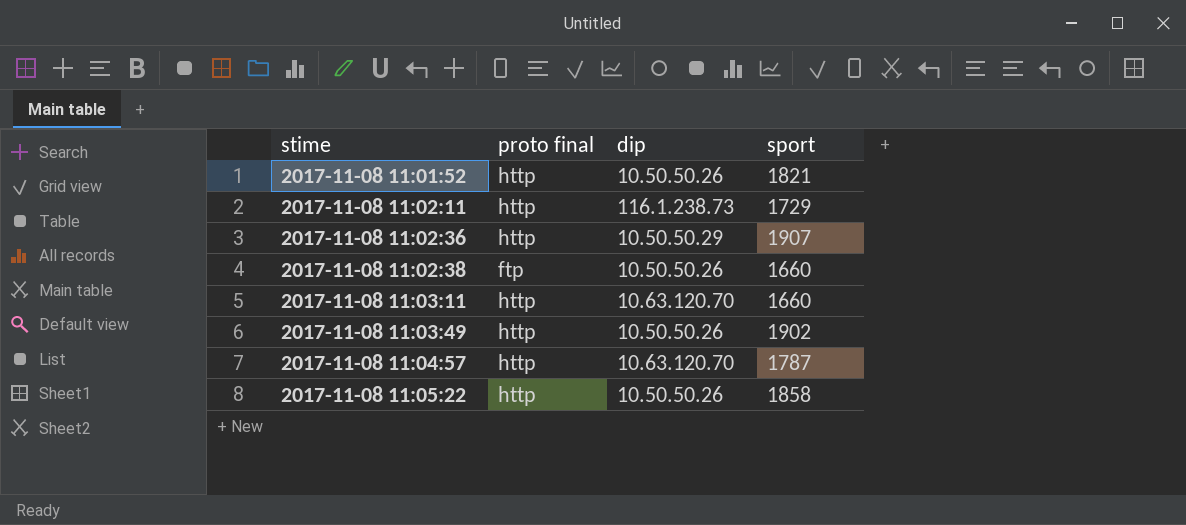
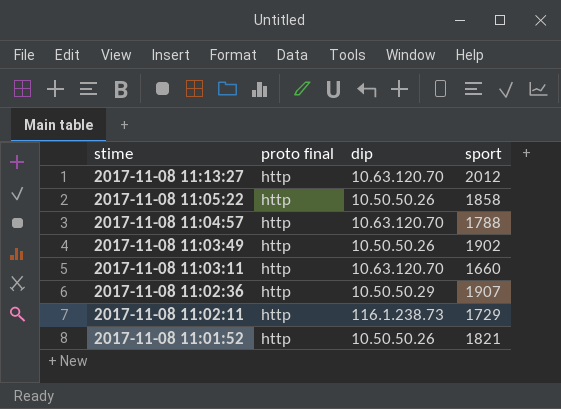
row order: stime ascending -> stime descending
row 2017-11-08 11:02:38: ftp | 10.50.50.26 | 1660 -> none
row 2017-11-08 11:13:27: none -> http | 10.63.120.70 | 2012
2017-11-08 11:04:57 | sport: 1787 -> 1788

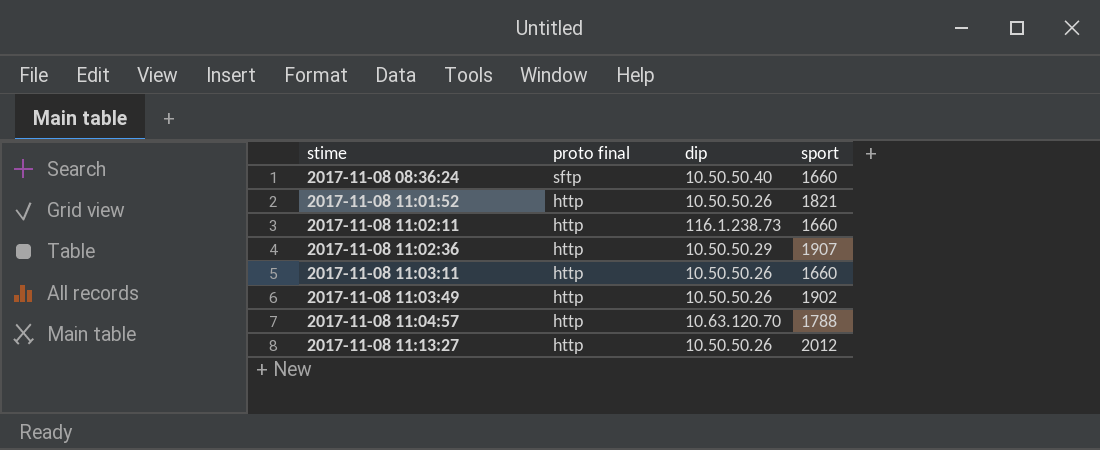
row order: stime descending -> stime ascending
row 2017-11-08 11:05:22: http | 10.50.50.26 | 1858 -> none
row 2017-11-08 08:36:24: none -> sftp | 10.50.50.40 | 1660
2017-11-08 11:02:11 | sport: 1729 -> 1660
2017-11-08 11:03:11 | dip: 10.63.120.70 -> 10.50.50.26
2017-11-08 11:13:27 | dip: 10.63.120.70 -> 10.50.50.26

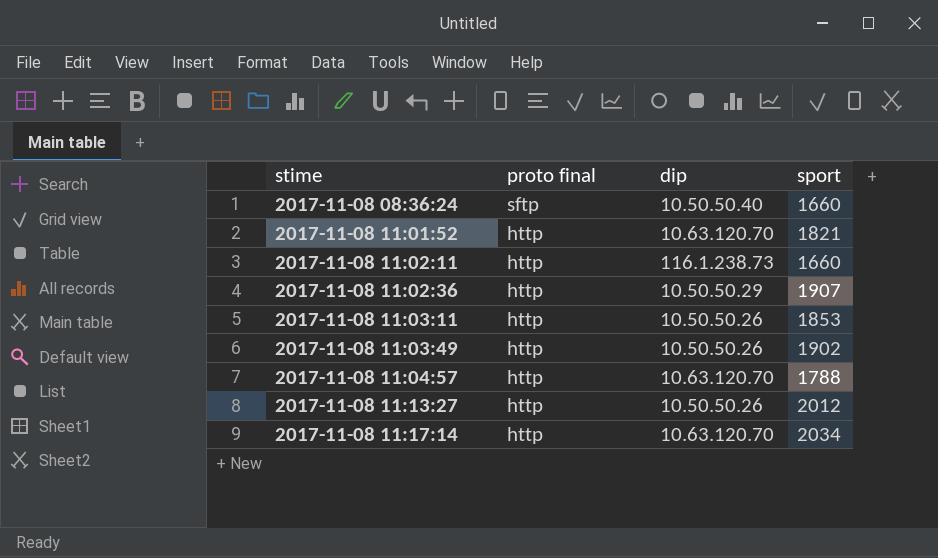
2017-11-08 11:01:52 | dip: 10.50.50.26 -> 10.63.120.70
2017-11-08 11:03:11 | sport: 1660 -> 1853
row 2017-11-08 11:17:14: none -> http | 10.63.120.70 | 2034

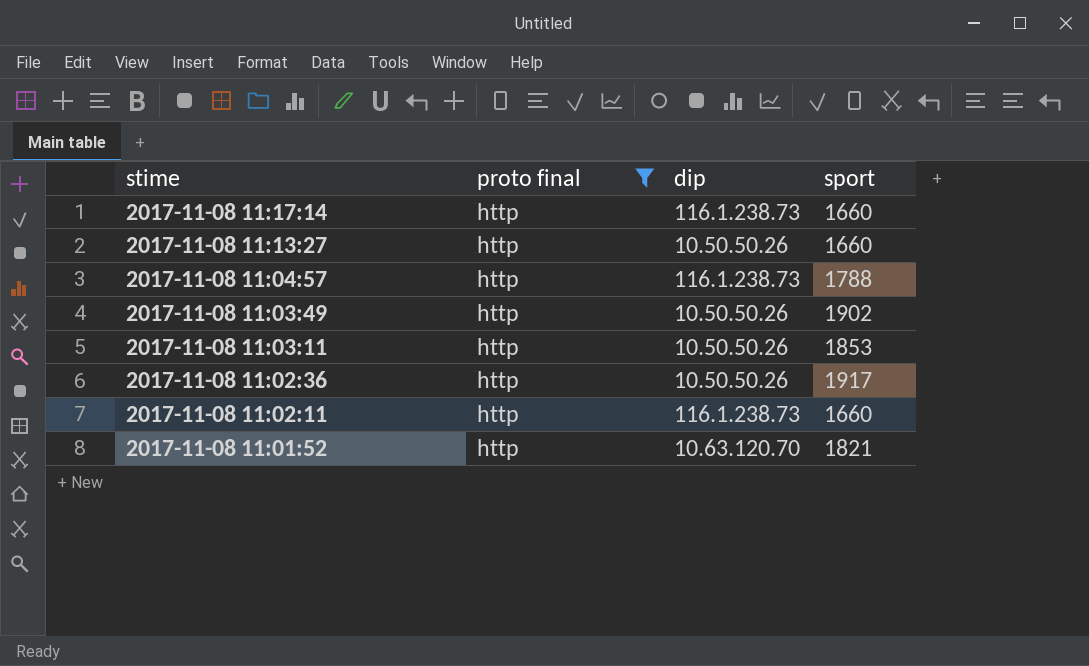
filter: none -> proto final = http
row order: stime ascending -> stime descending
2017-11-08 11:17:14 | dip: 10.63.120.70 -> 116.1.238.73
2017-11-08 11:17:14 | sport: 2034 -> 1660
2017-11-08 11:13:27 | sport: 2012 -> 1660
2017-11-08 11:04:57 | dip: 10.63.120.70 -> 116.1.238.73
2017-11-08 11:02:36 | dip: 10.50.50.29 -> 10.50.50.26
2017-11-08 11:02:36 | sport: 1907 -> 1917

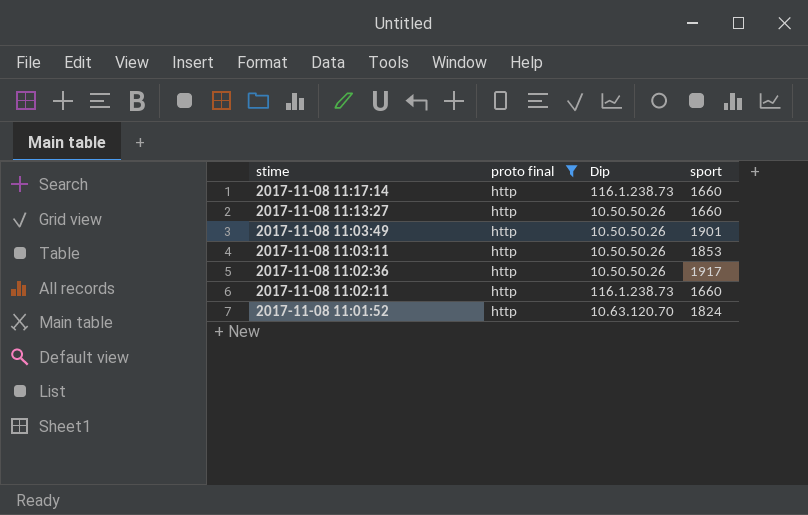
column name: dip -> Dip
row 2017-11-08 11:04:57: http | 116.1.238.73 | 1788 -> none
2017-11-08 11:03:49 | sport: 1902 -> 1901
2017-11-08 11:01:52 | sport: 1821 -> 1824

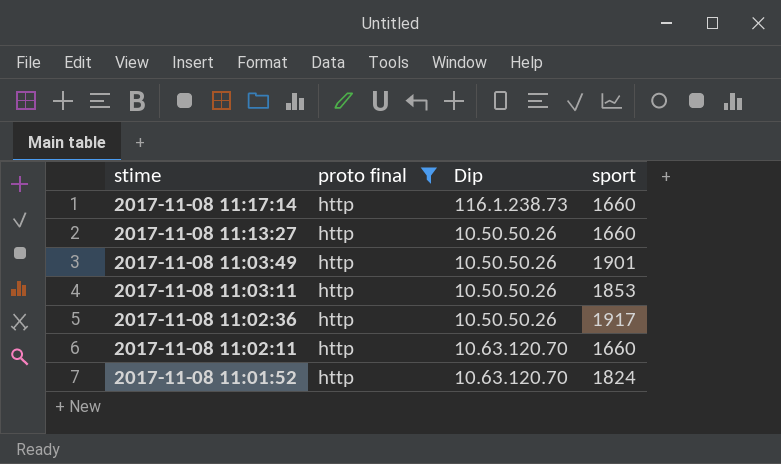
2017-11-08 11:02:11 | Dip: 116.1.238.73 -> 10.63.120.70

